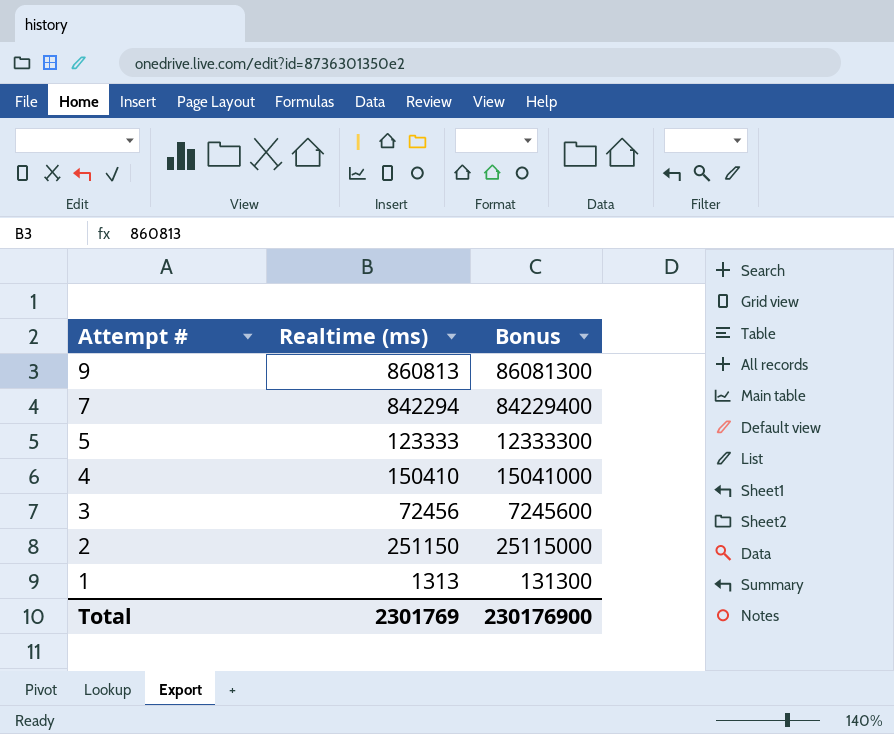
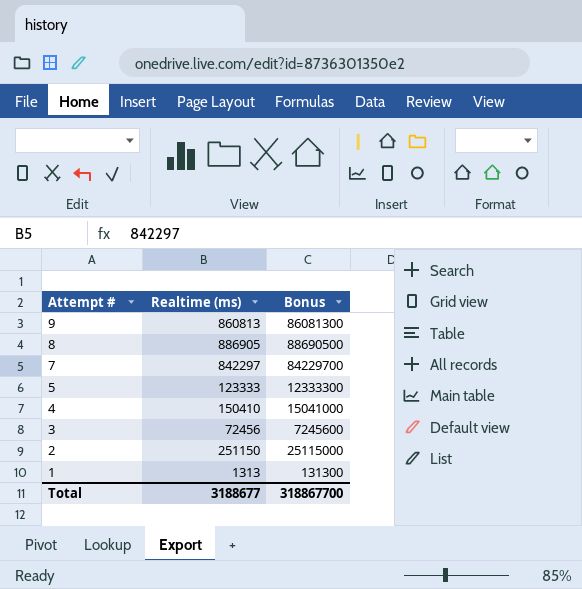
row 8: none -> 886905 | 88690500
7 | Realtime (ms): 842294 -> 842297
7 | Bonus: 84229400 -> 84229700
Total | Realtime (ms): 2301769 -> 3188677
Total | Bonus: 230176900 -> 318867700

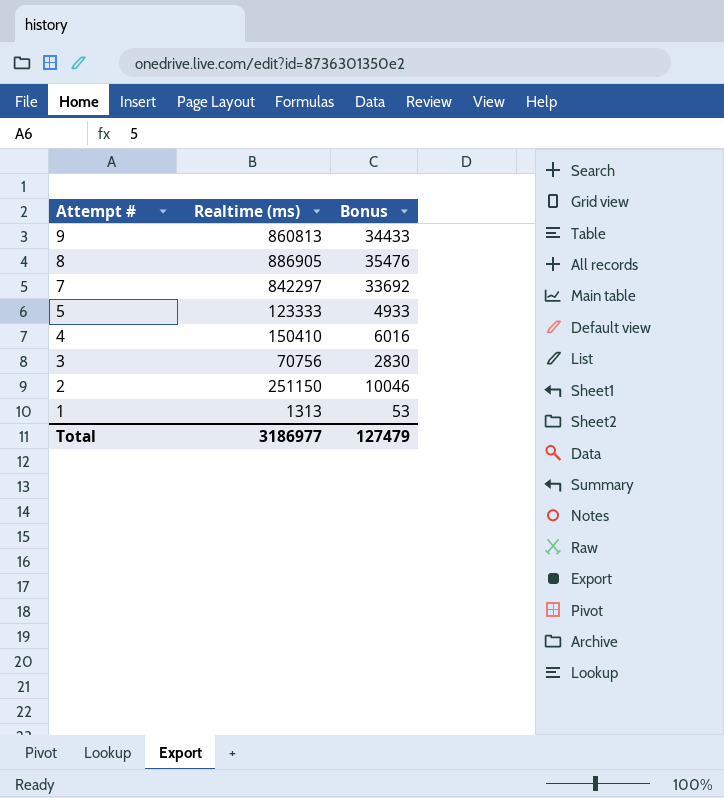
column Bonus | formula: [Realtime (ms)] * 100 -> [Realtime (ms)] * 0.04
3 | Realtime (ms): 72456 -> 70756
Total | Realtime (ms): 3188677 -> 3186977
Total | Bonus: 318867700 -> 127479

